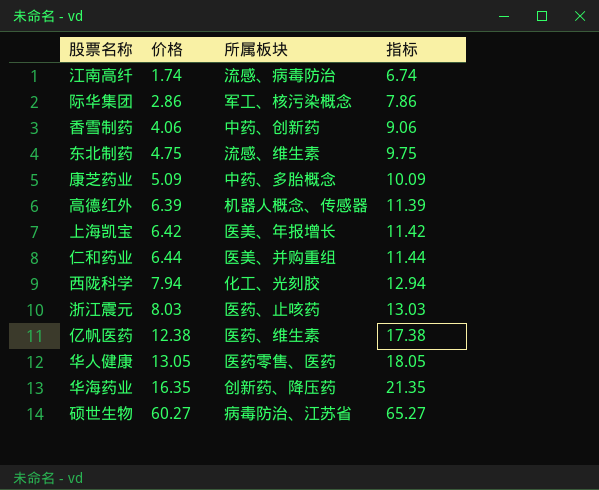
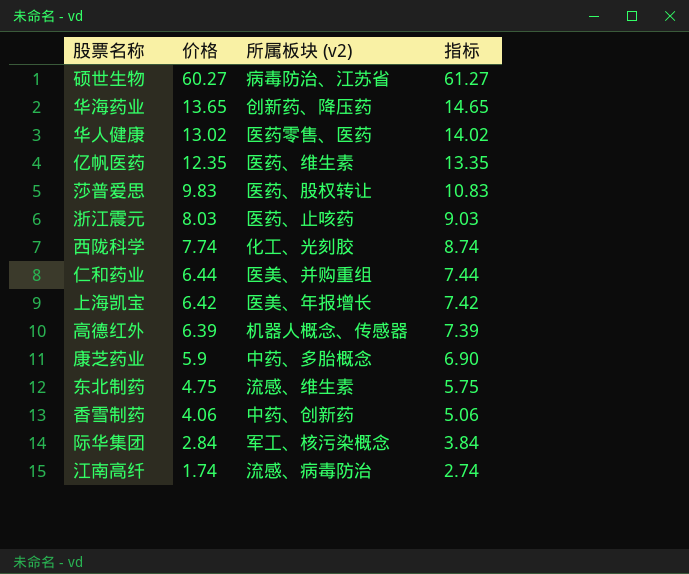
row order: 价格 ascending -> 价格 descending
column name: 所属板块 -> 所属板块 (v2)
column 指标 | formula: [价格] + 5 -> [价格] + 1
华海药业 | 价格: 16.35 -> 13.65
华人健康 | 价格: 13.05 -> 13.02
亿帆医药 | 价格: 12.38 -> 12.35
row 莎普爱思: none -> 9.83 | 医药、股权转让 | 10.83
西陇科学 | 价格: 7.94 -> 7.74
康芝药业 | 价格: 5.09 -> 5.9
际华集团 | 价格: 2.86 -> 2.84

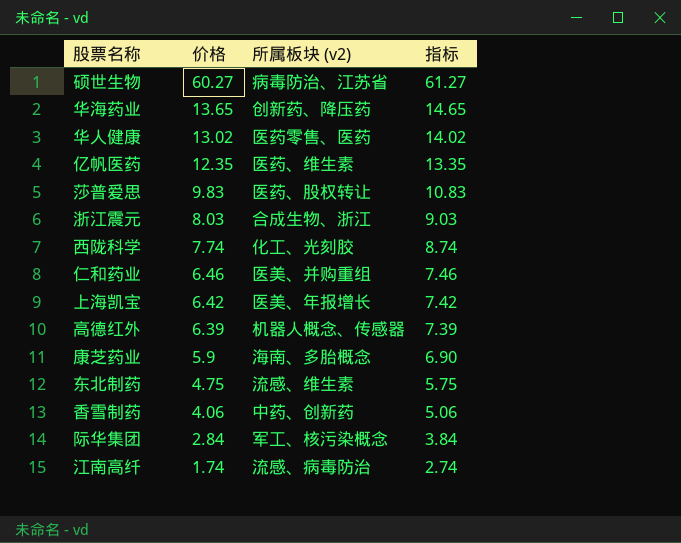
浙江震元 | 所属板块 (v2): 医药、止咳药 -> 合成生物、浙江
仁和药业 | 价格: 6.44 -> 6.46
仁和药业 | 指标: 7.44 -> 7.46
康芝药业 | 所属板块 (v2): 中药、多胎概念 -> 海南、多胎概念

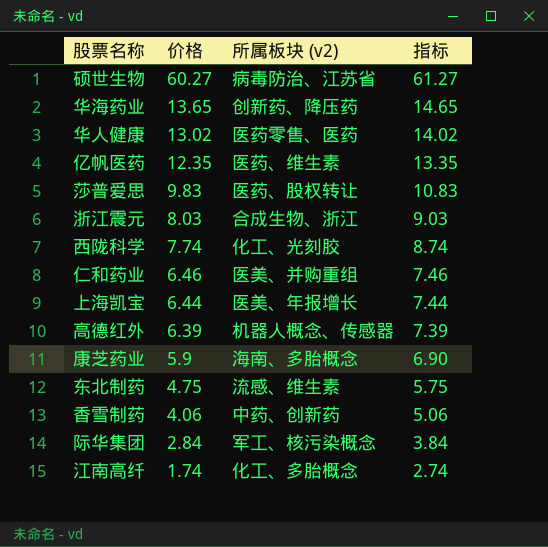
上海凯宝 | 价格: 6.42 -> 6.44
上海凯宝 | 指标: 7.42 -> 7.44
江南高纤 | 所属板块 (v2): 流感、病毒防治 -> 化工、多胎概念

